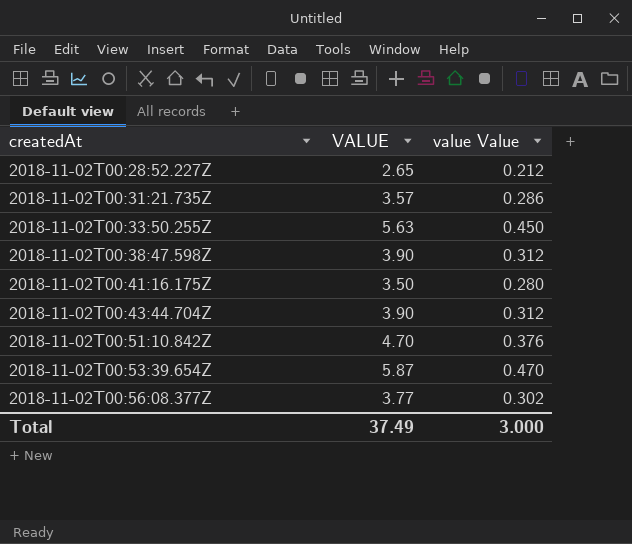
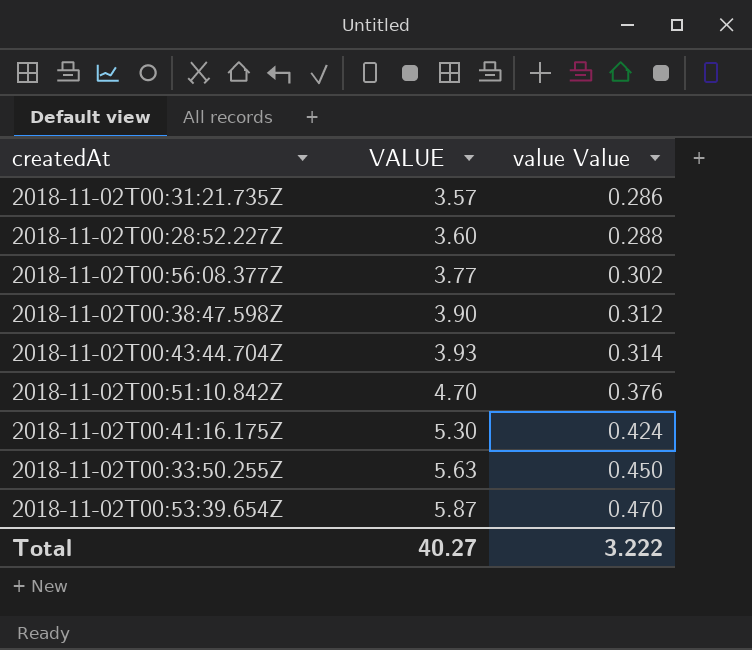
row order: createdAt ascending -> VALUE ascending
2018-11-02T00:28:52.227Z | VALUE: 2.65 -> 3.60
2018-11-02T00:28:52.227Z | value Value: 0.212 -> 0.288
2018-11-02T00:43:44.704Z | VALUE: 3.90 -> 3.93
2018-11-02T00:43:44.704Z | value Value: 0.312 -> 0.314
2018-11-02T00:41:16.175Z | VALUE: 3.50 -> 5.30
2018-11-02T00:41:16.175Z | value Value: 0.280 -> 0.424
Total | VALUE: 37.49 -> 40.27
Total | value Value: 3.000 -> 3.222

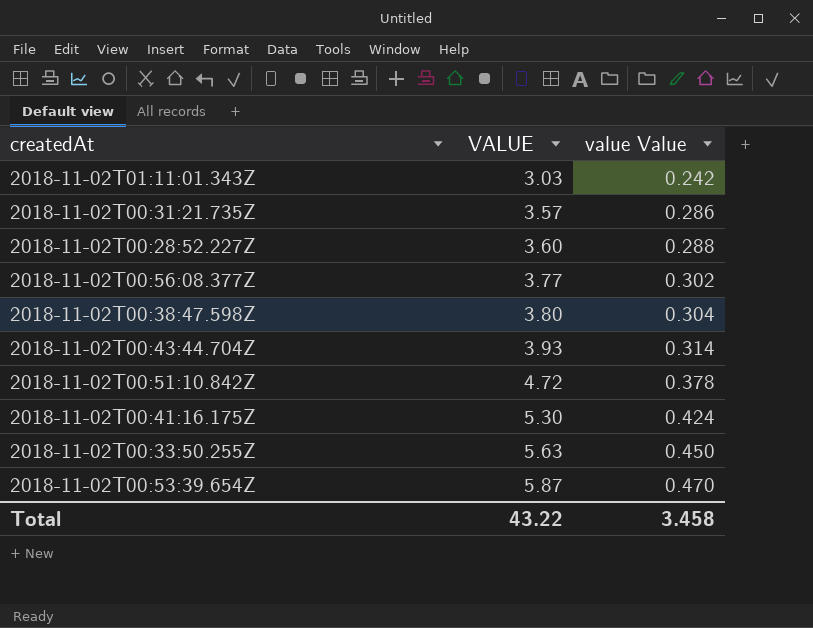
row 2018-11-02T01:11:01.343Z: none -> 3.03 | 0.242
2018-11-02T00:38:47.598Z | VALUE: 3.90 -> 3.80
2018-11-02T00:38:47.598Z | value Value: 0.312 -> 0.304
2018-11-02T00:51:10.842Z | VALUE: 4.70 -> 4.72
2018-11-02T00:51:10.842Z | value Value: 0.376 -> 0.378
Total | VALUE: 40.27 -> 43.22
Total | value Value: 3.222 -> 3.458

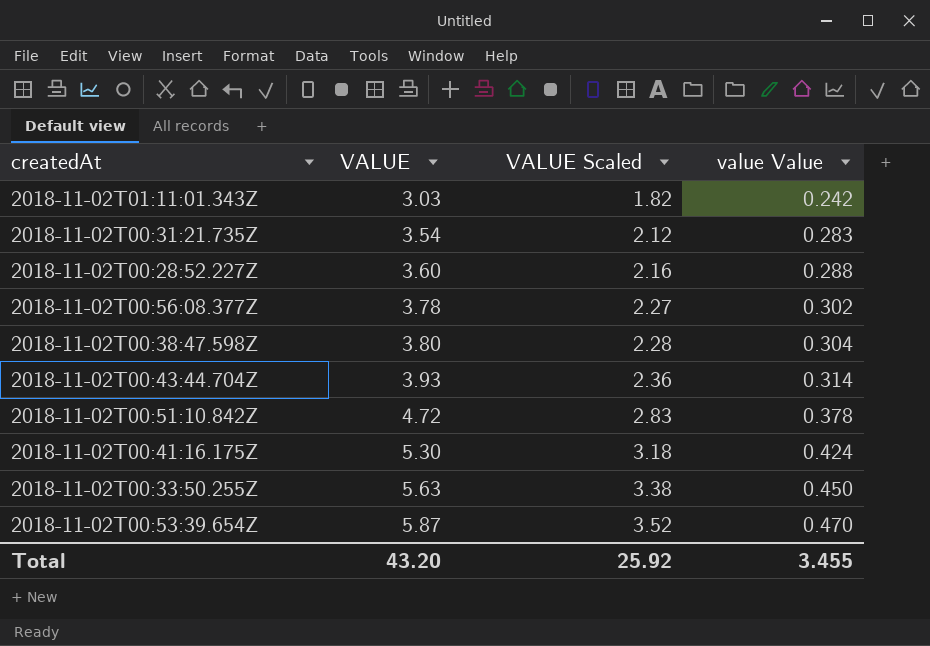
column VALUE Scaled | formula: none -> [VALUE] * 0.6
2018-11-02T00:31:21.735Z | VALUE: 3.57 -> 3.54
2018-11-02T00:31:21.735Z | value Value: 0.286 -> 0.283
2018-11-02T00:56:08.377Z | VALUE: 3.77 -> 3.78
Total | VALUE: 43.22 -> 43.20
Total | value Value: 3.458 -> 3.455

